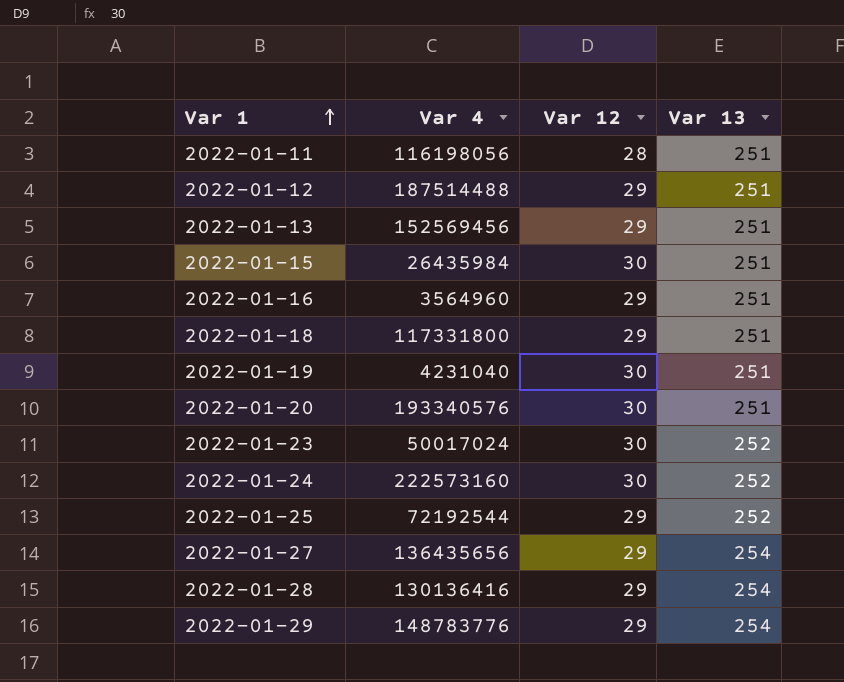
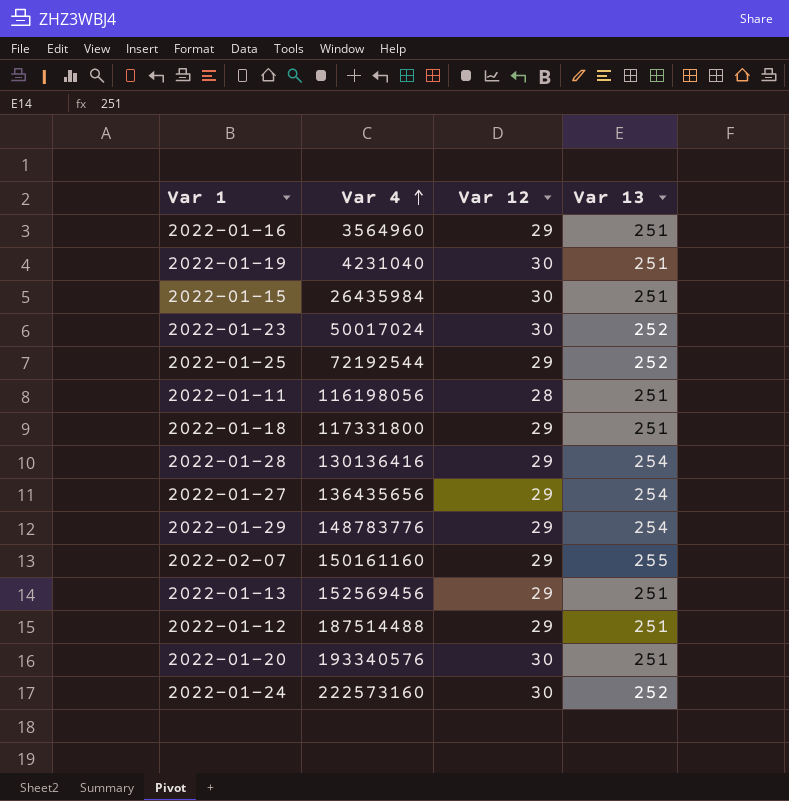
row order: Var 1 ascending -> Var 4 ascending
row 2022-02-07: none -> 150161160 | 29 | 255

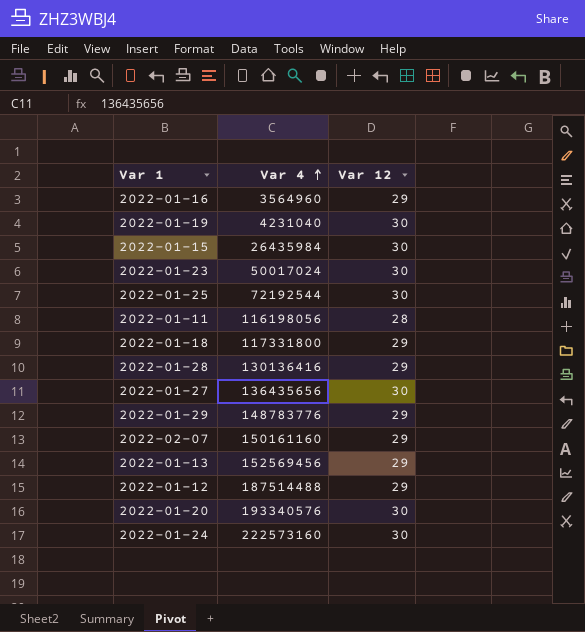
column Var 13 | position: 4 -> none
2022-01-25 | Var 12: 29 -> 30
2022-01-27 | Var 12: 29 -> 30

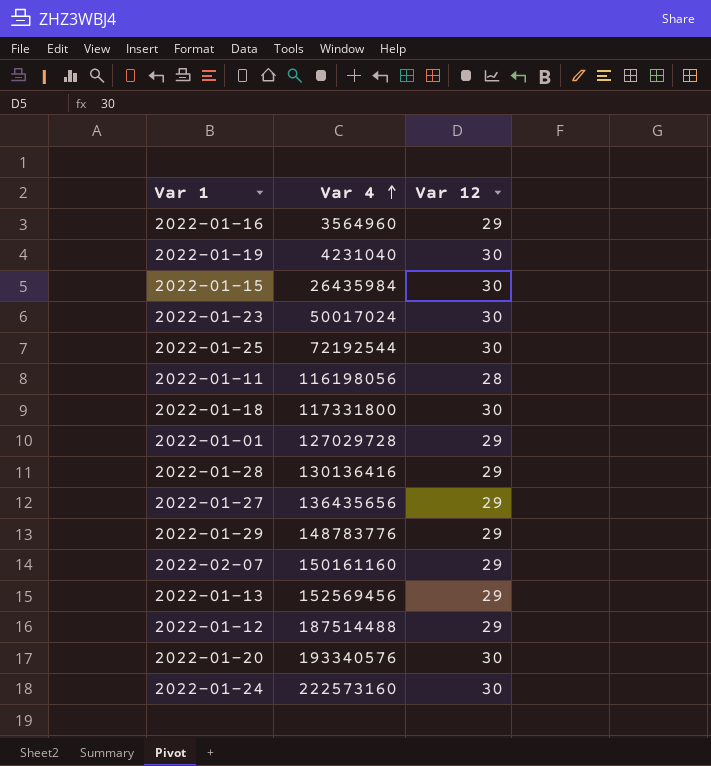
2022-01-18 | Var 12: 29 -> 30
row 2022-01-01: none -> 127029728 | 29
2022-01-27 | Var 12: 30 -> 29

